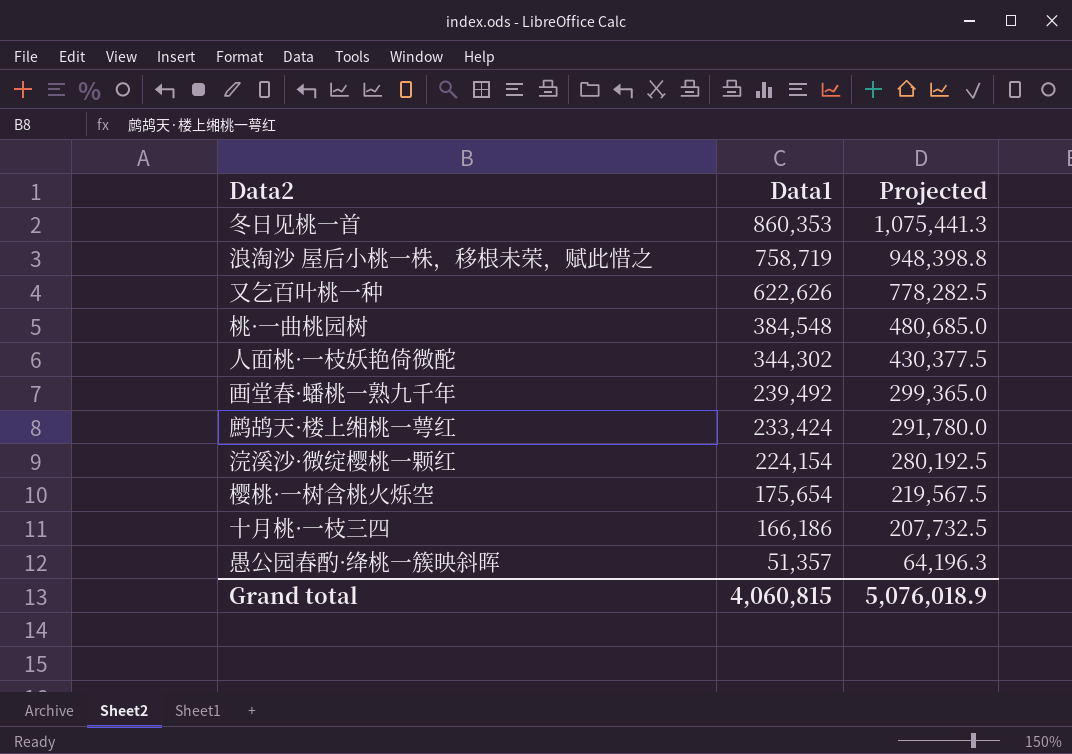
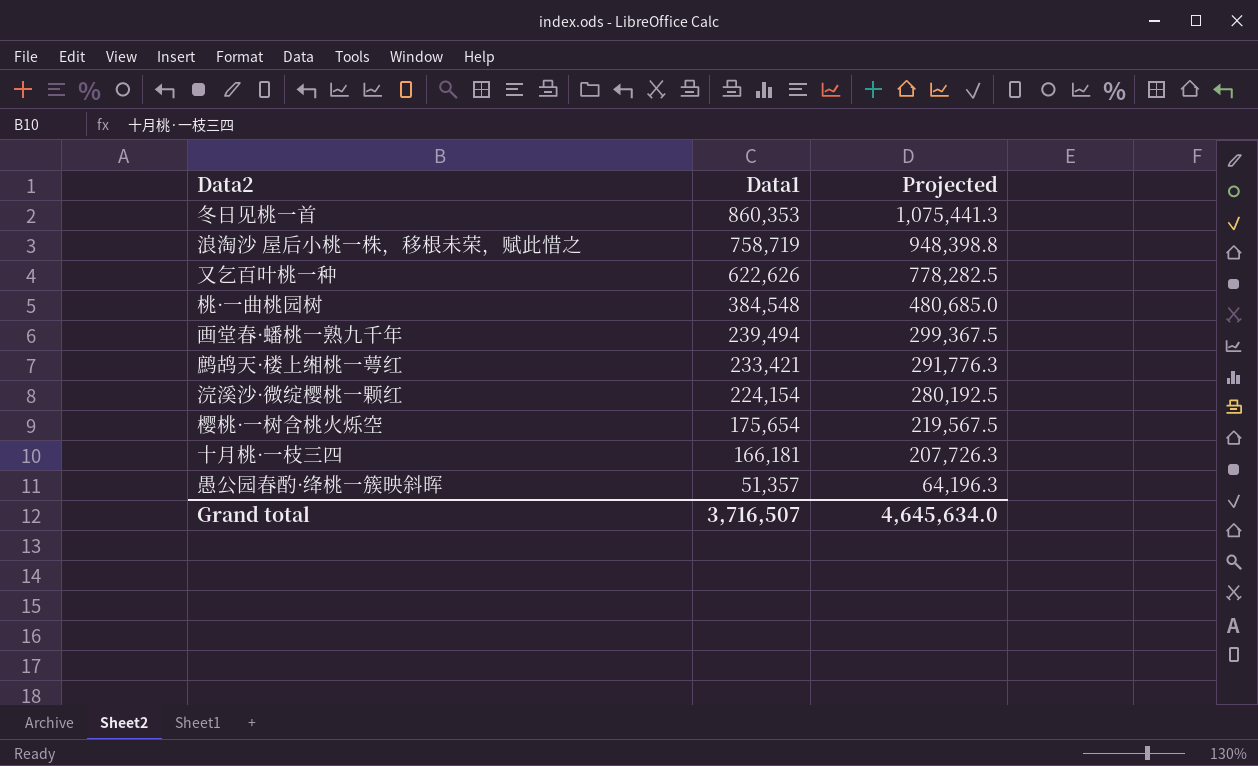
row 人面桃·一枝妖艳倚微酡: 344,302 | 430,377.5 -> none
画堂春·蟠桃一熟九千年 | Data1: 239,492 -> 239,494
画堂春·蟠桃一熟九千年 | Projected: 299,365.0 -> 299,367.5
鹧鸪天·楼上缃桃一萼红 | Data1: 233,424 -> 233,421
鹧鸪天·楼上缃桃一萼红 | Projected: 291,780.0 -> 291,776.3
十月桃·一枝三四 | Data1: 166,186 -> 166,181
十月桃·一枝三四 | Projected: 207,732.5 -> 207,726.3
Grand total | Data1: 4,060,815 -> 3,716,507
Grand total | Projected: 5,076,018.9 -> 4,645,634.0

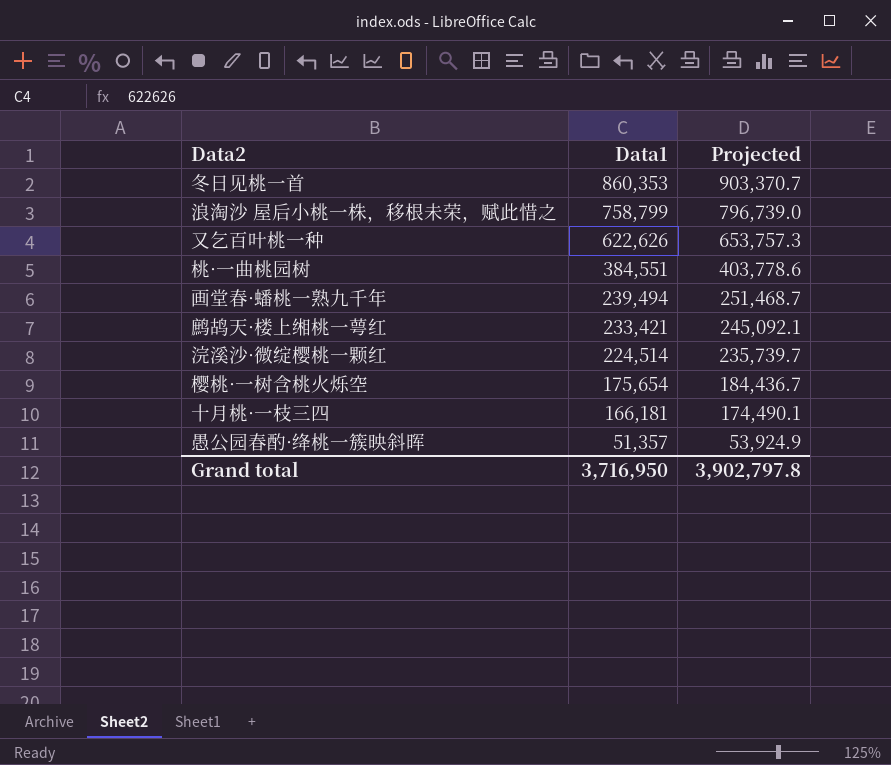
column Projected | formula: [Data1] * 1.25 -> [Data1] * 1.05
浪淘沙 屋后小桃一株，移根未荣，赋此惜之 | Data1: 758,719 -> 758,799
桃·一曲桃园树 | Data1: 384,548 -> 384,551
浣溪沙·微绽樱桃一颗红 | Data1: 224,154 -> 224,514
Grand total | Data1: 3,716,507 -> 3,716,950
Grand total | Projected: 4,645,634.0 -> 3,902,797.8

